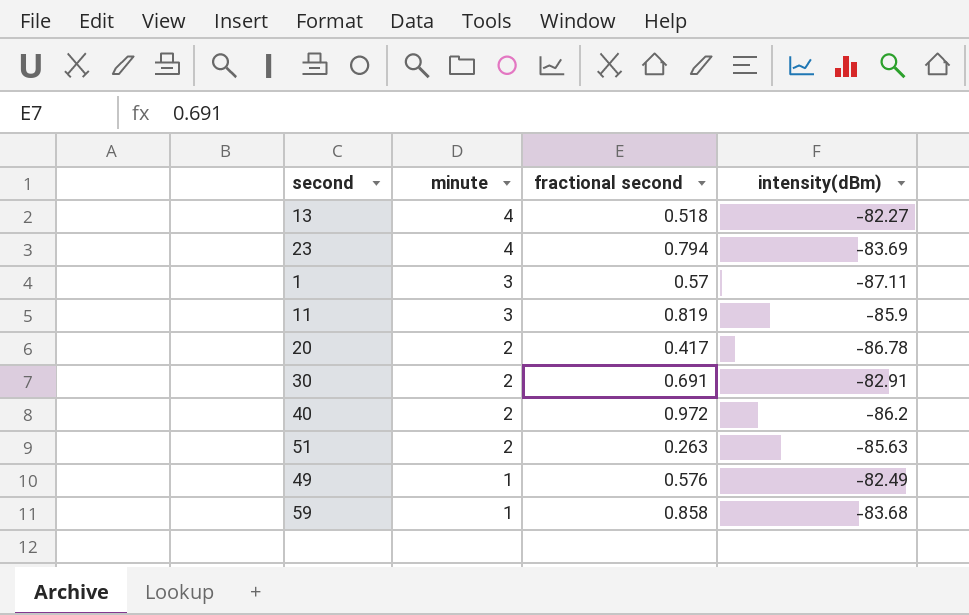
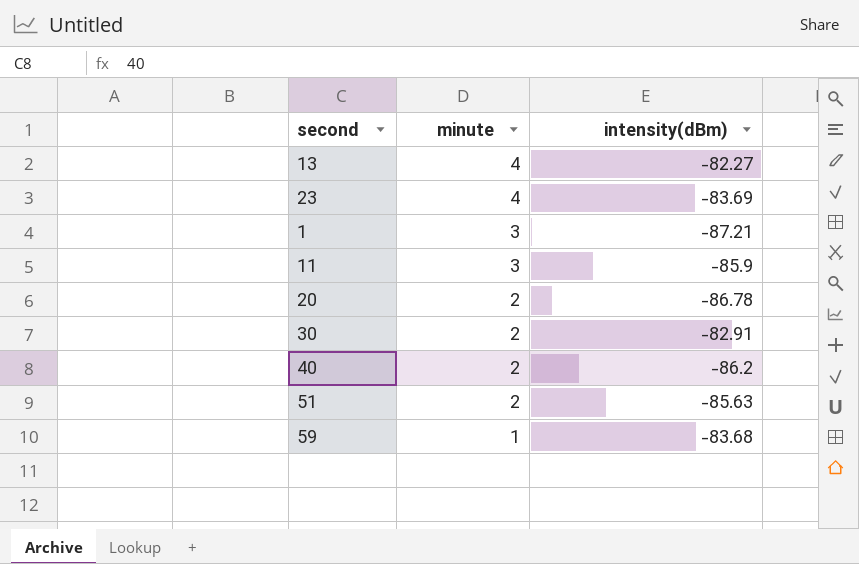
column fractional second | position: 3 -> none
row 49: 1 | 0.576 | -82.49 -> none
1 | intensity(dBm): -87.11 -> -87.21

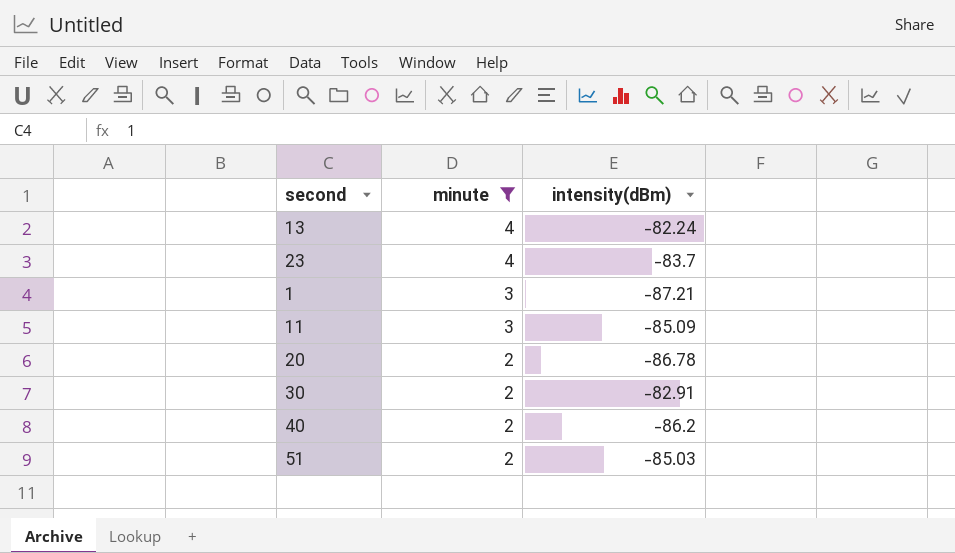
filter: none -> minute != 1
13 | intensity(dBm): -82.27 -> -82.24
23 | intensity(dBm): -83.69 -> -83.7
11 | intensity(dBm): -85.9 -> -85.09
51 | intensity(dBm): -85.63 -> -85.03

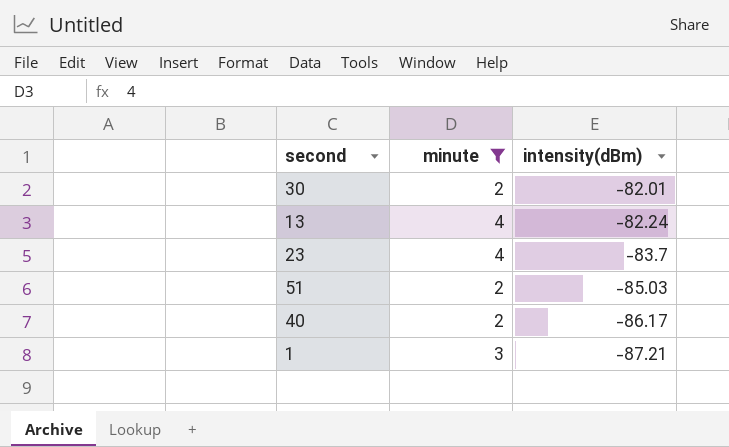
row order: minute descending -> intensity(dBm) descending
row 11: 3 | -85.09 -> none
row 20: 2 | -86.78 -> none
30 | intensity(dBm): -82.91 -> -82.01
40 | intensity(dBm): -86.2 -> -86.17

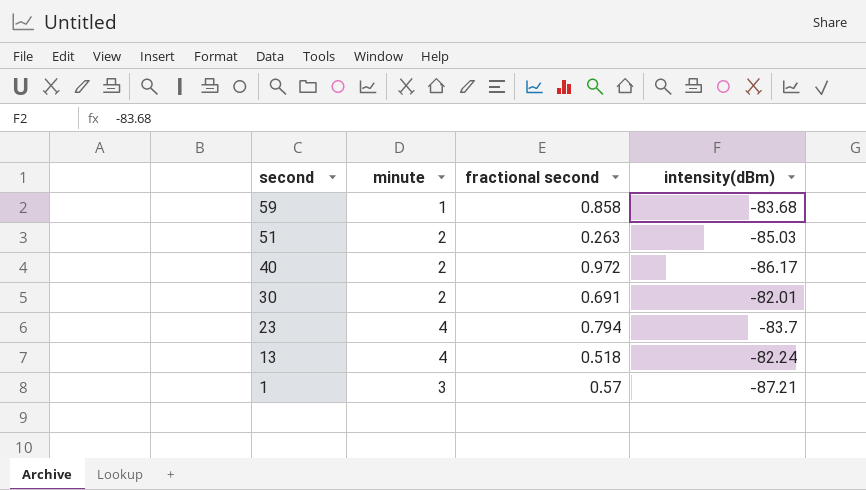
filter: minute != 1 -> none
row order: intensity(dBm) descending -> second descending
column fractional second | position: none -> 3

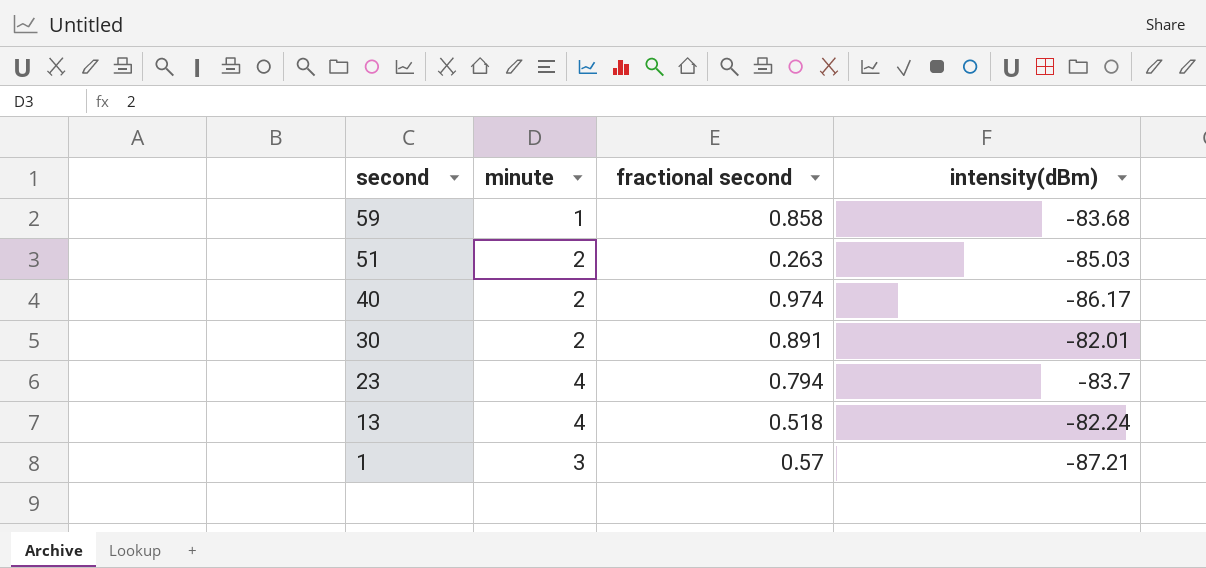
40 | fractional second: 0.972 -> 0.974
30 | fractional second: 0.691 -> 0.891

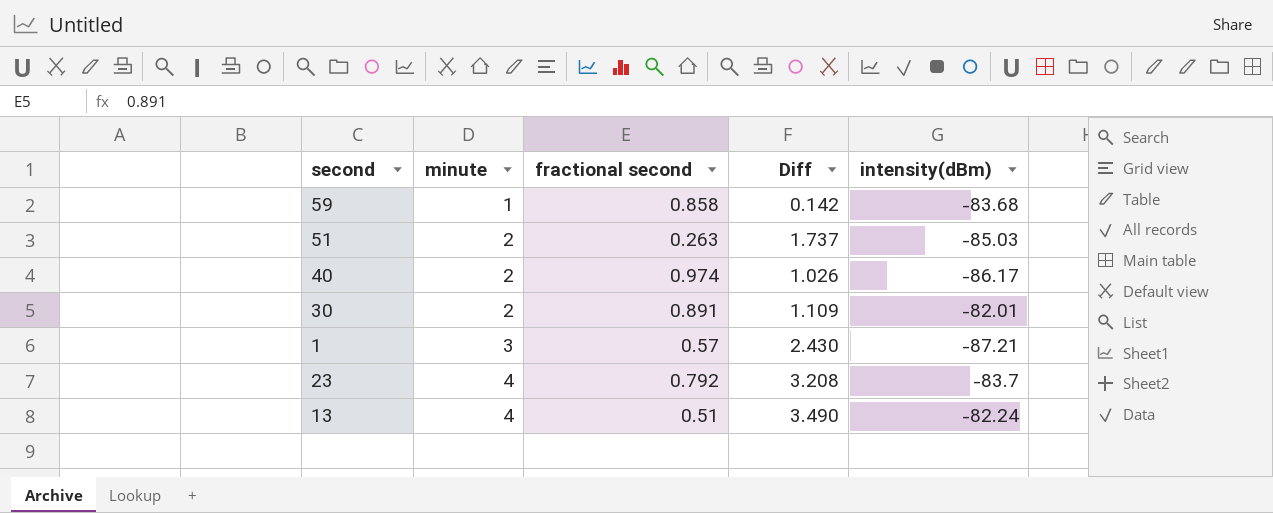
row order: second descending -> minute ascending
column Diff | formula: none -> [minute] - [fractional second]
23 | fractional second: 0.794 -> 0.792
13 | fractional second: 0.518 -> 0.51

